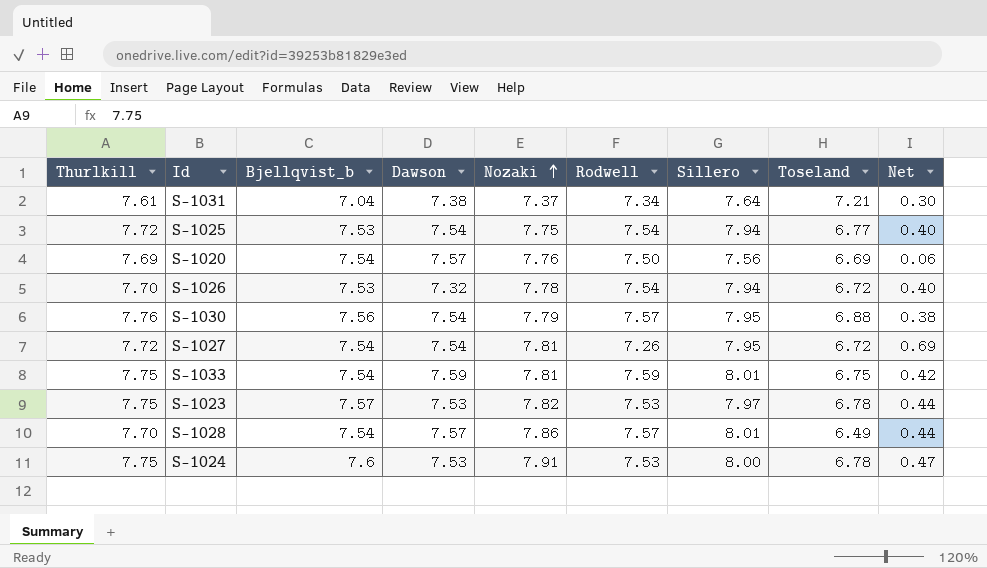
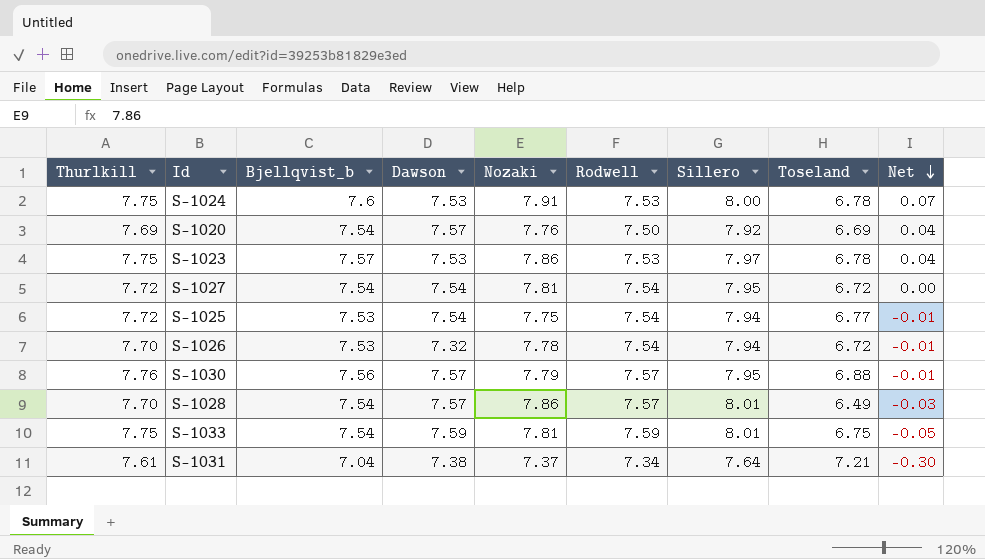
row order: Nozaki ascending -> Net descending
column Net | formula: [Sillero] - [Rodwell] -> [Bjellqvist_b] - [Rodwell]
S-1020 | Sillero: 7.56 -> 7.92
S-1023 | Nozaki: 7.82 -> 7.86
S-1027 | Rodwell: 7.26 -> 7.54
S-1030 | Dawson: 7.54 -> 7.57

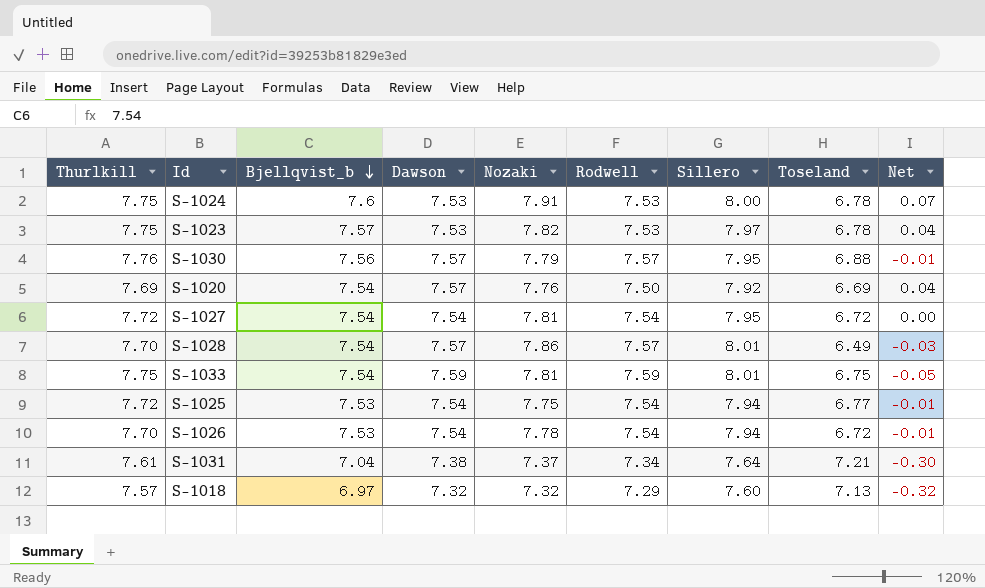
row order: Net descending -> Bjellqvist_b descending
S-1023 | Nozaki: 7.86 -> 7.82
S-1026 | Dawson: 7.32 -> 7.54
row S-1018: none -> 7.57 | 6.97 | 7.32 | 7.32 | 7.29 | 7.60 | 7.13 | -0.32

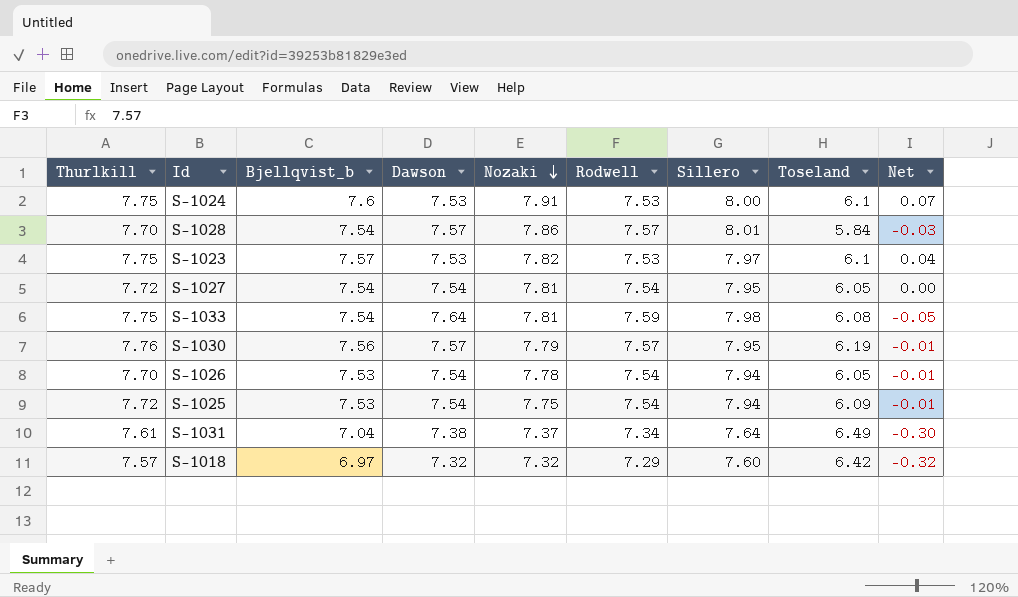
row order: Bjellqvist_b descending -> Nozaki descending
row S-1020: 7.69 | 7.54 | 7.57 | 7.76 | 7.50 | 7.92 | 6.69 | 0.04 -> none
S-1024 | Toseland: 6.78 -> 6.1
S-1028 | Toseland: 6.49 -> 5.84
S-1023 | Toseland: 6.78 -> 6.1
S-1027 | Toseland: 6.72 -> 6.05
S-1033 | Dawson: 7.59 -> 7.64
S-1033 | Sillero: 8.01 -> 7.98
S-1033 | Toseland: 6.75 -> 6.08
S-1030 | Toseland: 6.88 -> 6.19
S-1026 | Toseland: 6.72 -> 6.05
S-1025 | Toseland: 6.77 -> 6.09
S-1031 | Toseland: 7.21 -> 6.49
S-1018 | Toseland: 7.13 -> 6.42

